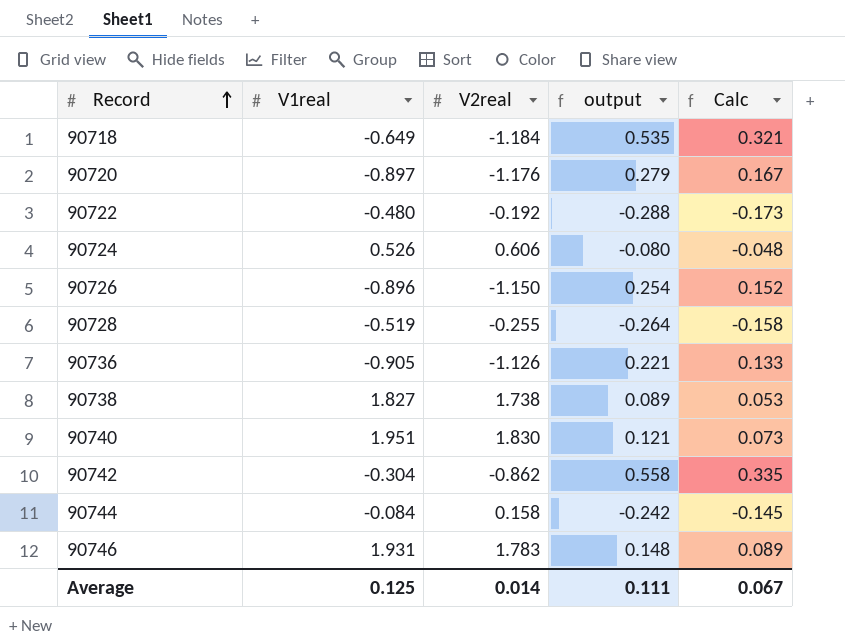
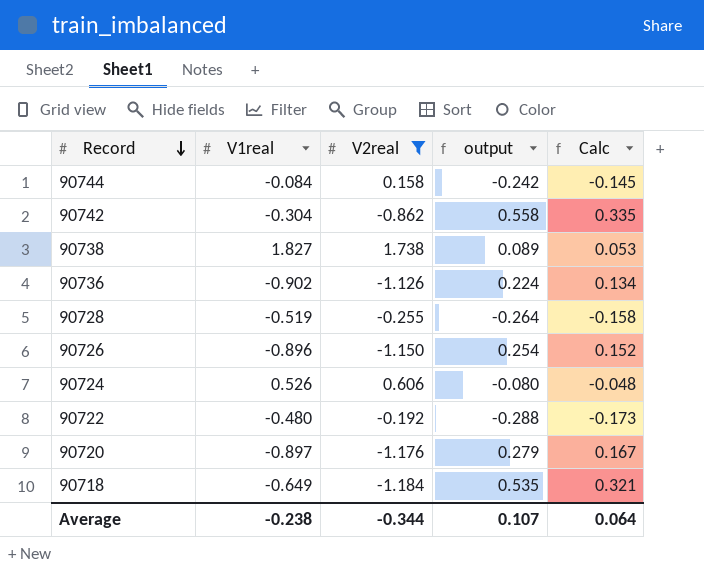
filter: none -> V2real <= 1.738
row order: Record ascending -> Record descending
90736 | V1real: -0.905 -> -0.902
90736 | output: 0.221 -> 0.224
90736 | Calc: 0.133 -> 0.134
Average | V1real: 0.125 -> -0.238
Average | V2real: 0.014 -> -0.344
Average | output: 0.111 -> 0.107
Average | Calc: 0.067 -> 0.064

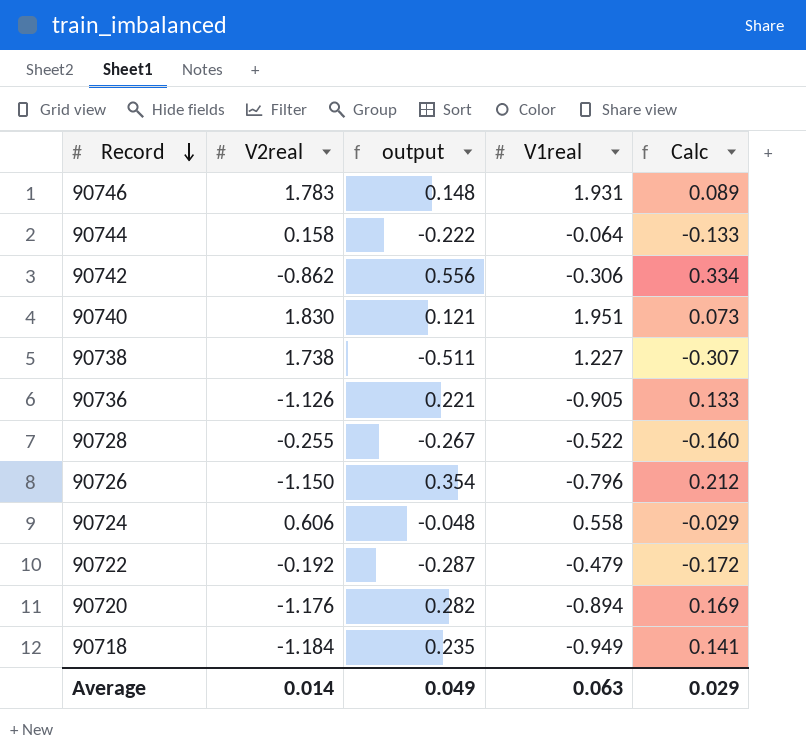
filter: V2real <= 1.738 -> none
column V1real | position: 2 -> 4
90744 | output: -0.242 -> -0.222
90744 | V1real: -0.084 -> -0.064
90744 | Calc: -0.145 -> -0.133
90742 | output: 0.558 -> 0.556
90742 | V1real: -0.304 -> -0.306
90742 | Calc: 0.335 -> 0.334
90738 | output: 0.089 -> -0.511
90738 | V1real: 1.827 -> 1.227
90738 | Calc: 0.053 -> -0.307
90736 | output: 0.224 -> 0.221
90736 | V1real: -0.902 -> -0.905
90736 | Calc: 0.134 -> 0.133
90728 | output: -0.264 -> -0.267
90728 | V1real: -0.519 -> -0.522
90728 | Calc: -0.158 -> -0.160
90726 | output: 0.254 -> 0.354
90726 | V1real: -0.896 -> -0.796
90726 | Calc: 0.152 -> 0.212
90724 | output: -0.080 -> -0.048
90724 | V1real: 0.526 -> 0.558
90724 | Calc: -0.048 -> -0.029
90722 | output: -0.288 -> -0.287
90722 | V1real: -0.480 -> -0.479
90722 | Calc: -0.173 -> -0.172
90720 | output: 0.279 -> 0.282
90720 | V1real: -0.897 -> -0.894
90720 | Calc: 0.167 -> 0.169
90718 | output: 0.535 -> 0.235
90718 | V1real: -0.649 -> -0.949
90718 | Calc: 0.321 -> 0.141
Average | V2real: -0.344 -> 0.014
Average | output: 0.107 -> 0.049
Average | V1real: -0.238 -> 0.063
Average | Calc: 0.064 -> 0.029

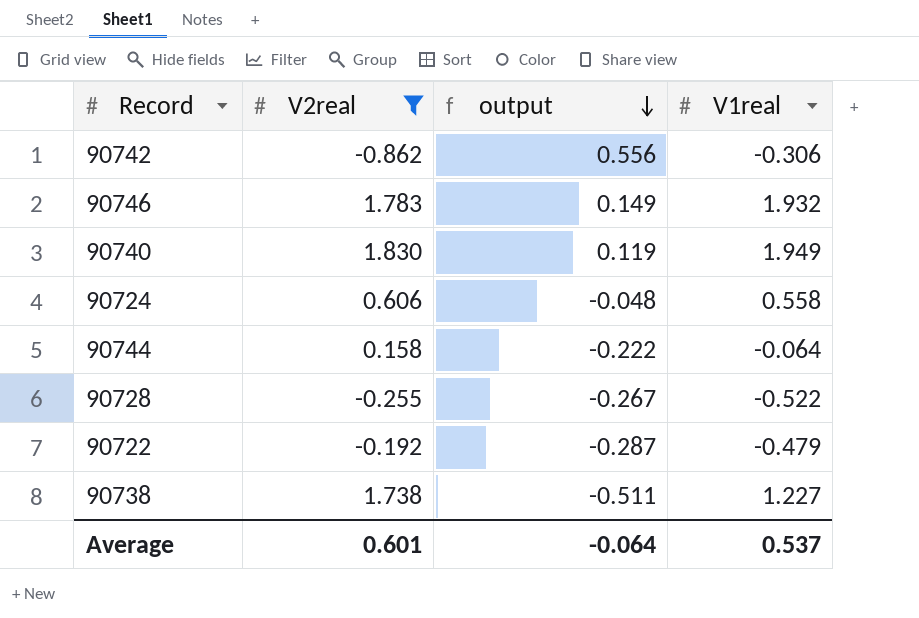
filter: none -> V2real >= -0.862
row order: Record descending -> output descending
column Calc | formula: [output] * 0.6 -> none
90746 | output: 0.148 -> 0.149
90746 | V1real: 1.931 -> 1.932
90740 | output: 0.121 -> 0.119
90740 | V1real: 1.951 -> 1.949
Average | V2real: 0.014 -> 0.601
Average | output: 0.049 -> -0.064
Average | V1real: 0.063 -> 0.537

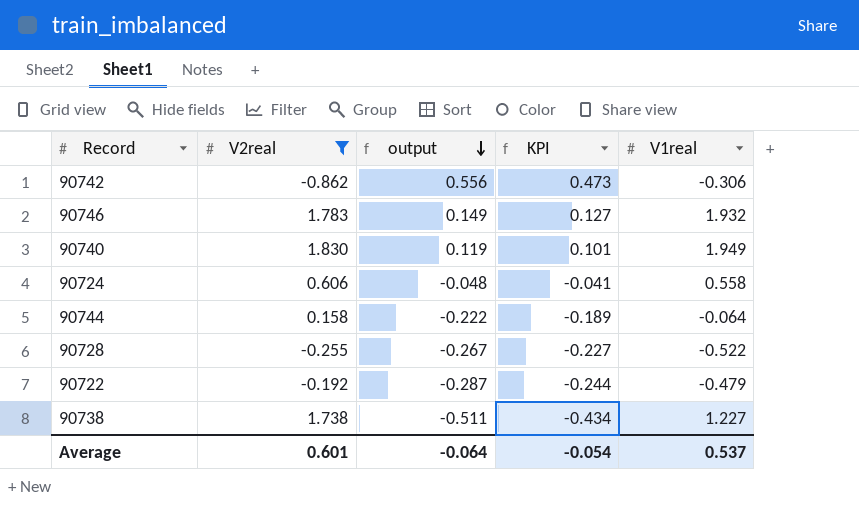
column KPI | formula: none -> [output] * 0.85

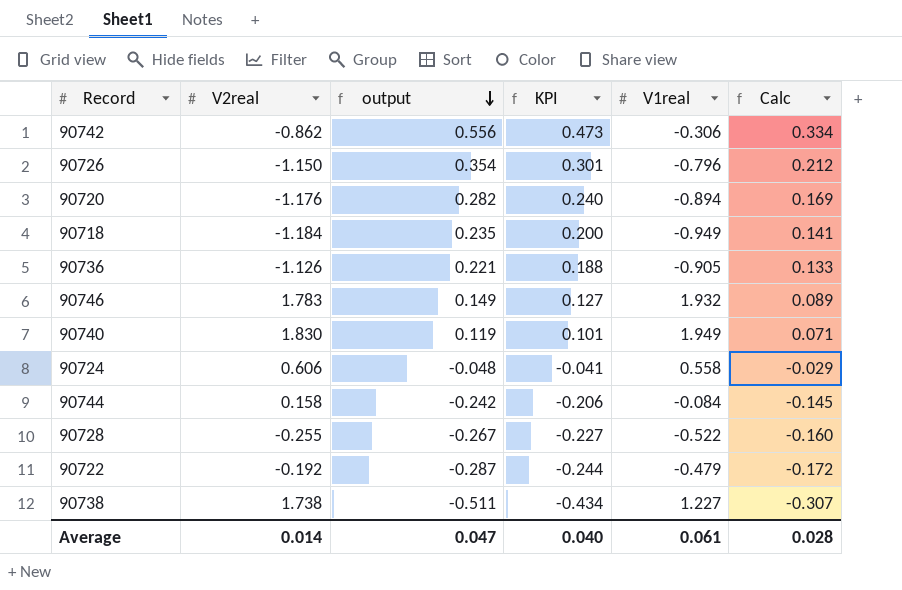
filter: V2real >= -0.862 -> none
column Calc | formula: none -> [output] * 0.6
90744 | output: -0.222 -> -0.242
90744 | KPI: -0.189 -> -0.206
90744 | V1real: -0.064 -> -0.084
Average | V2real: 0.601 -> 0.014
Average | output: -0.064 -> 0.047
Average | KPI: -0.054 -> 0.040
Average | V1real: 0.537 -> 0.061

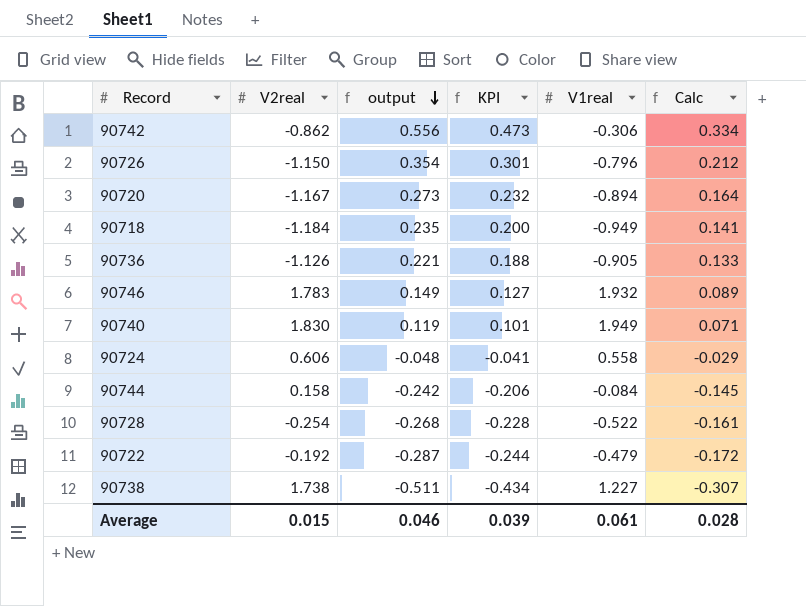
90720 | V2real: -1.176 -> -1.167
90720 | output: 0.282 -> 0.273
90720 | KPI: 0.240 -> 0.232
90720 | Calc: 0.169 -> 0.164
90728 | V2real: -0.255 -> -0.254
90728 | output: -0.267 -> -0.268
90728 | KPI: -0.227 -> -0.228
90728 | Calc: -0.160 -> -0.161
Average | V2real: 0.014 -> 0.015
Average | output: 0.047 -> 0.046
Average | KPI: 0.040 -> 0.039

